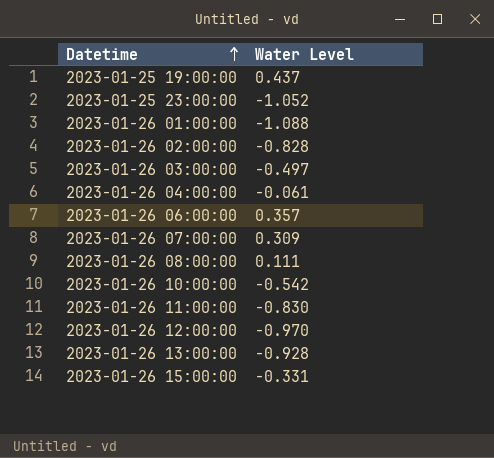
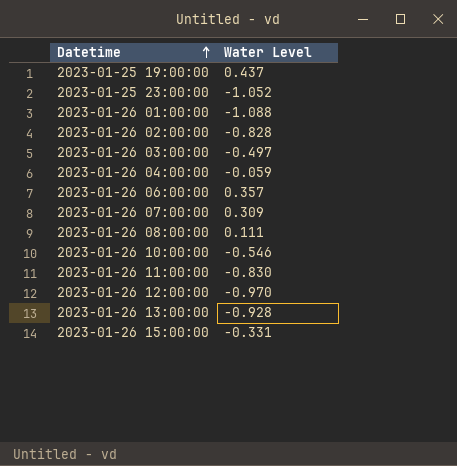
2023-01-26 04:00:00 | Water Level: -0.061 -> -0.059
2023-01-26 10:00:00 | Water Level: -0.542 -> -0.546

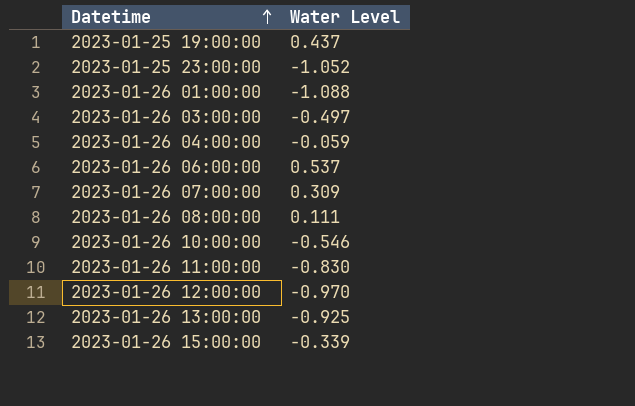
row 2023-01-26 02:00:00: -0.828 -> none
2023-01-26 06:00:00 | Water Level: 0.357 -> 0.537
2023-01-26 13:00:00 | Water Level: -0.928 -> -0.925
2023-01-26 15:00:00 | Water Level: -0.331 -> -0.339

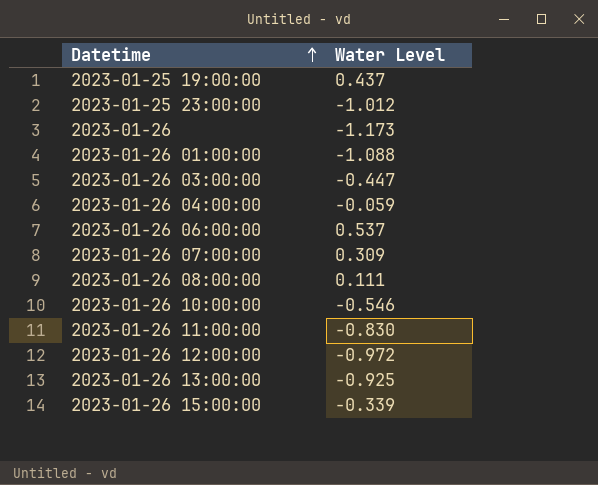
2023-01-25 23:00:00 | Water Level: -1.052 -> -1.012
row 2023-01-26: none -> -1.173
2023-01-26 03:00:00 | Water Level: -0.497 -> -0.447
2023-01-26 12:00:00 | Water Level: -0.970 -> -0.972

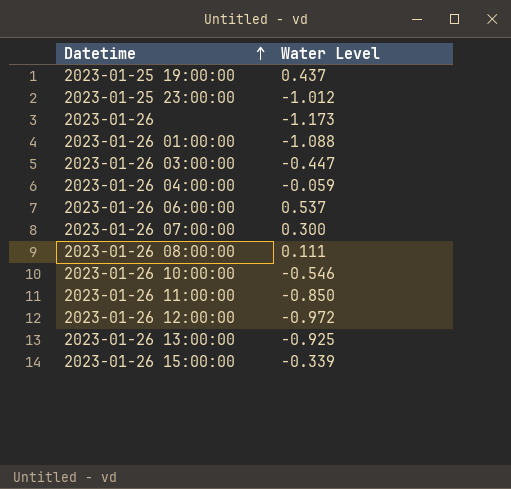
2023-01-26 07:00:00 | Water Level: 0.309 -> 0.300
2023-01-26 11:00:00 | Water Level: -0.830 -> -0.850

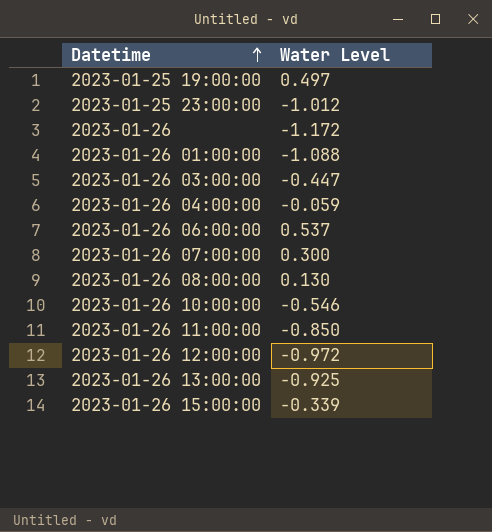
2023-01-25 19:00:00 | Water Level: 0.437 -> 0.497
2023-01-26 | Water Level: -1.173 -> -1.172
2023-01-26 08:00:00 | Water Level: 0.111 -> 0.130

